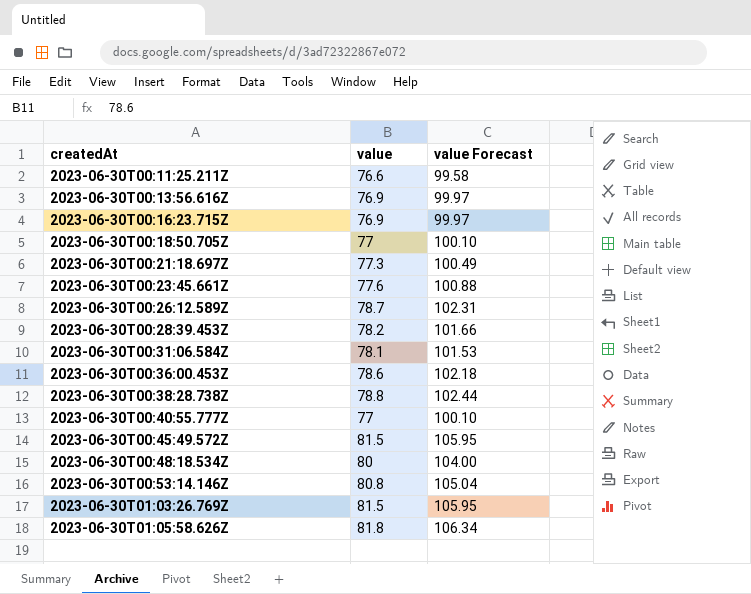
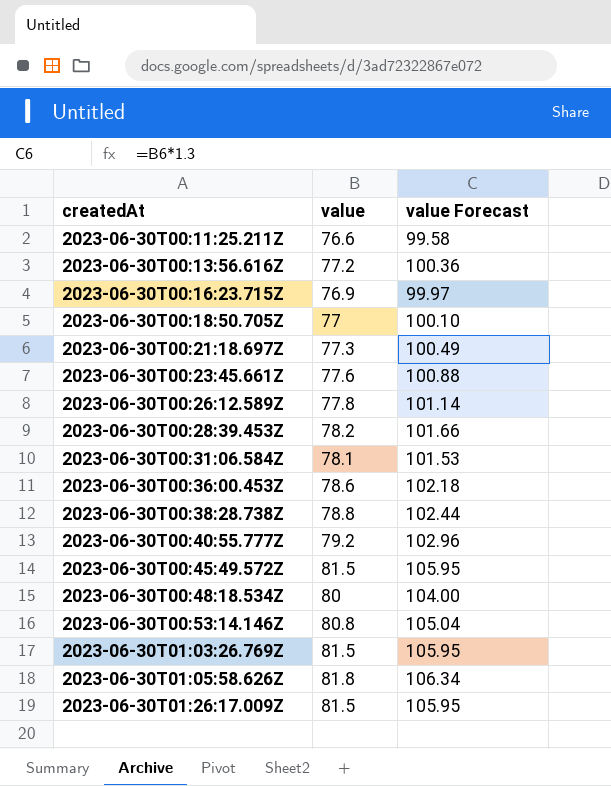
2023-06-30T00:13:56.616Z | value: 76.9 -> 77.2
2023-06-30T00:13:56.616Z | value Forecast: 99.97 -> 100.36
2023-06-30T00:26:12.589Z | value: 78.7 -> 77.8
2023-06-30T00:26:12.589Z | value Forecast: 102.31 -> 101.14
2023-06-30T00:40:55.777Z | value: 77 -> 79.2
2023-06-30T00:40:55.777Z | value Forecast: 100.10 -> 102.96
row 2023-06-30T01:26:17.009Z: none -> 81.5 | 105.95

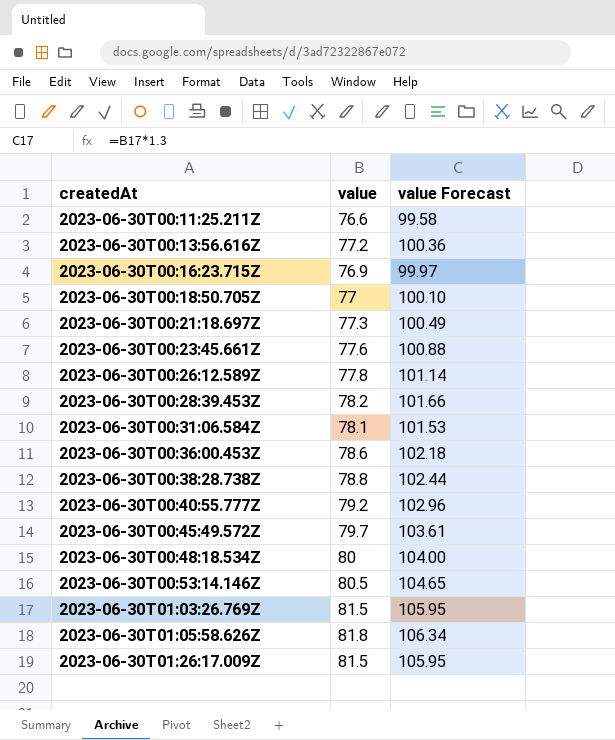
2023-06-30T00:45:49.572Z | value: 81.5 -> 79.7
2023-06-30T00:45:49.572Z | value Forecast: 105.95 -> 103.61
2023-06-30T00:53:14.146Z | value: 80.8 -> 80.5
2023-06-30T00:53:14.146Z | value Forecast: 105.04 -> 104.65

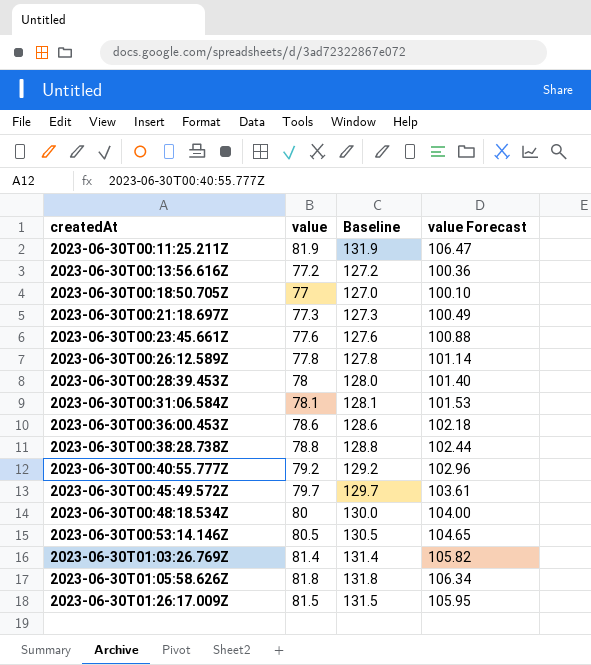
column Baseline | formula: none -> [value] + 50
row 2023-06-30T00:16:23.715Z: 76.9 | 99.97 -> none
2023-06-30T00:11:25.211Z | value: 76.6 -> 81.9
2023-06-30T00:11:25.211Z | value Forecast: 99.58 -> 106.47
2023-06-30T00:28:39.453Z | value: 78.2 -> 78
2023-06-30T00:28:39.453Z | value Forecast: 101.66 -> 101.40
2023-06-30T01:03:26.769Z | value: 81.5 -> 81.4
2023-06-30T01:03:26.769Z | value Forecast: 105.95 -> 105.82

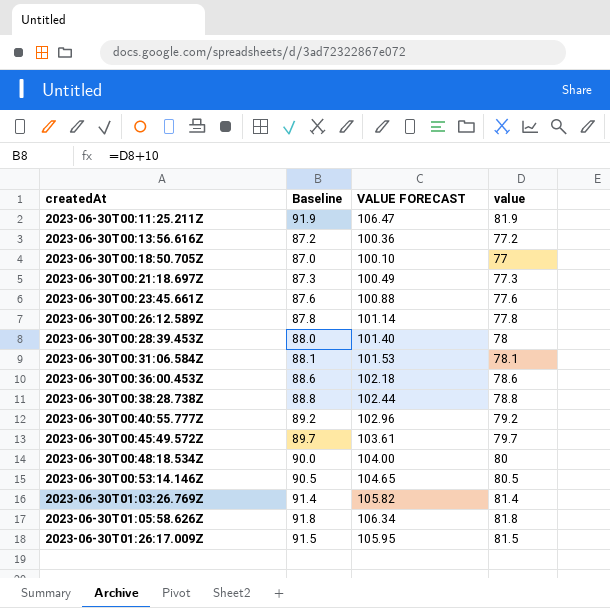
column Baseline | formula: [value] + 50 -> [value] + 10
column name: value Forecast -> VALUE FORECAST
column value | position: 2 -> 4

